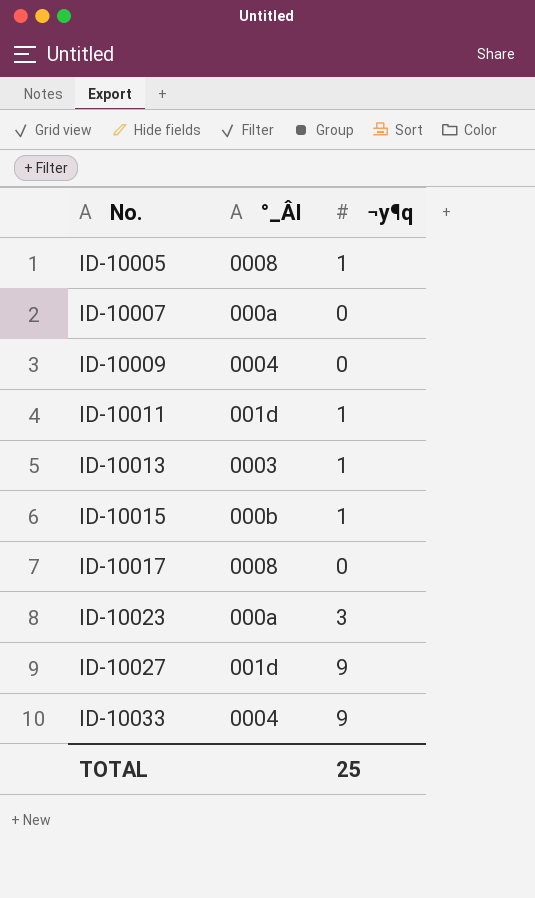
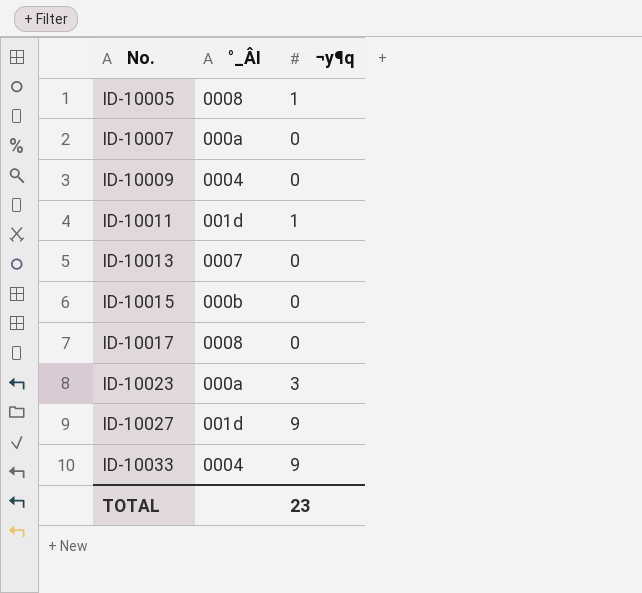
ID-10013 | °_ÂI: 0003 -> 0007
ID-10013 | ¬y¶q: 1 -> 0
ID-10015 | ¬y¶q: 1 -> 0
TOTAL | ¬y¶q: 25 -> 23

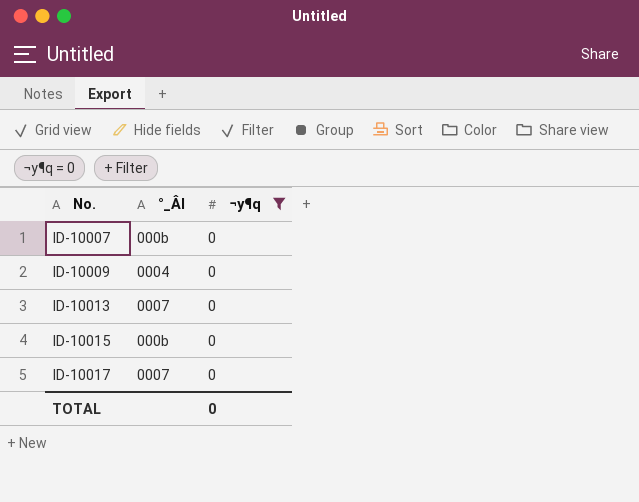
filter: none -> ¬y¶q = 0
ID-10007 | °_ÂI: 000a -> 000b
ID-10017 | °_ÂI: 0008 -> 0007
TOTAL | ¬y¶q: 23 -> 0

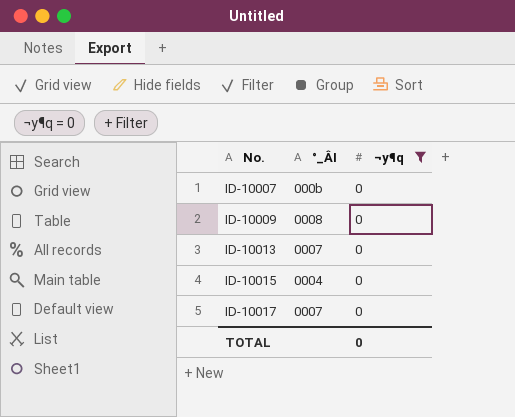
ID-10009 | °_ÂI: 0004 -> 0008
ID-10015 | °_ÂI: 000b -> 0004

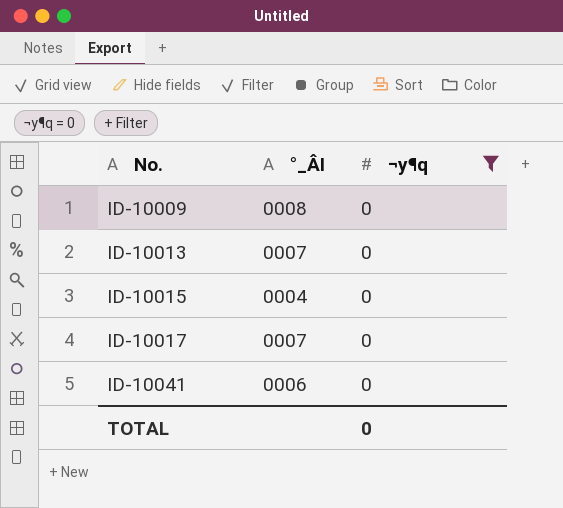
row ID-10007: 000b | 0 -> none
row ID-10041: none -> 0006 | 0

